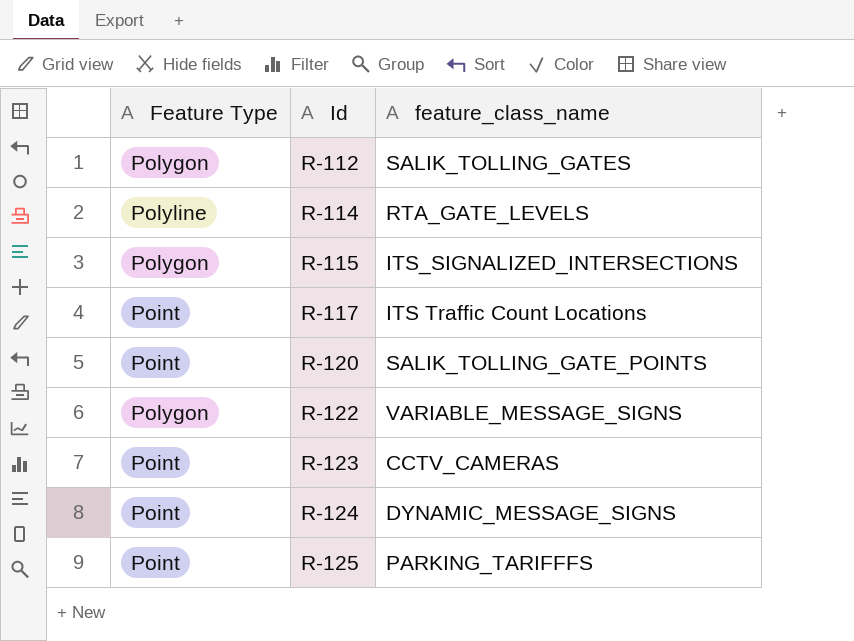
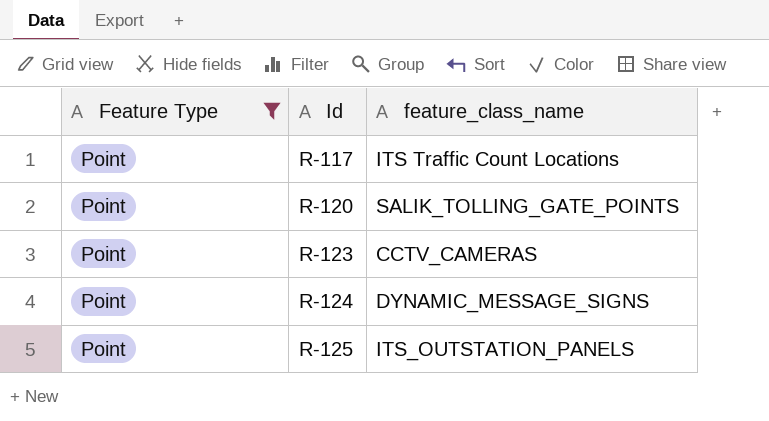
filter: none -> Feature Type = Point
R-125 | feature_class_name: PARKING_TARIFFFS -> ITS_OUTSTATION_PANELS

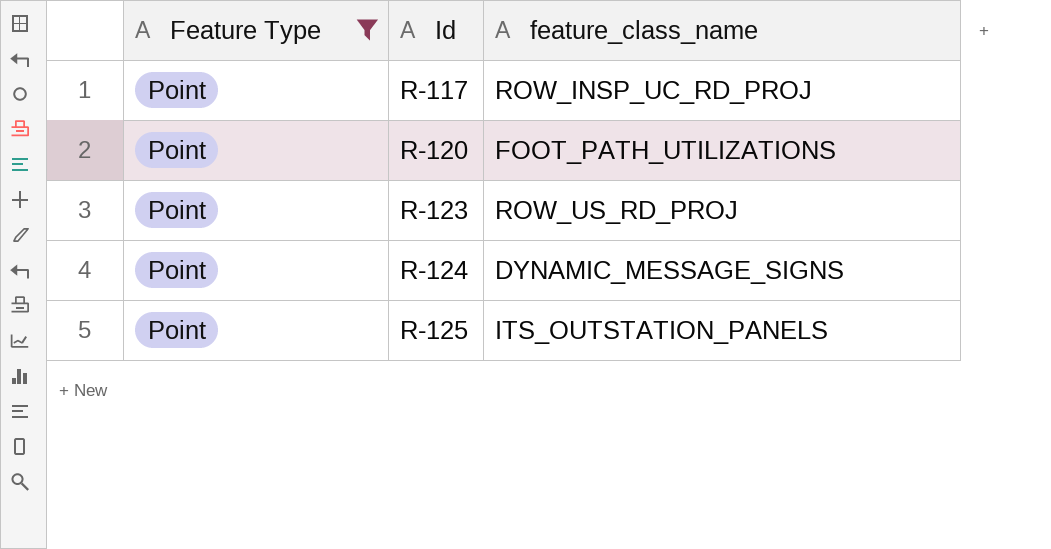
R-117 | feature_class_name: ITS Traffic Count Locations -> ROW_INSP_UC_RD_PROJ
R-120 | feature_class_name: SALIK_TOLLING_GATE_POINTS -> FOOT_PATH_UTILIZATIONS
R-123 | feature_class_name: CCTV_CAMERAS -> ROW_US_RD_PROJ

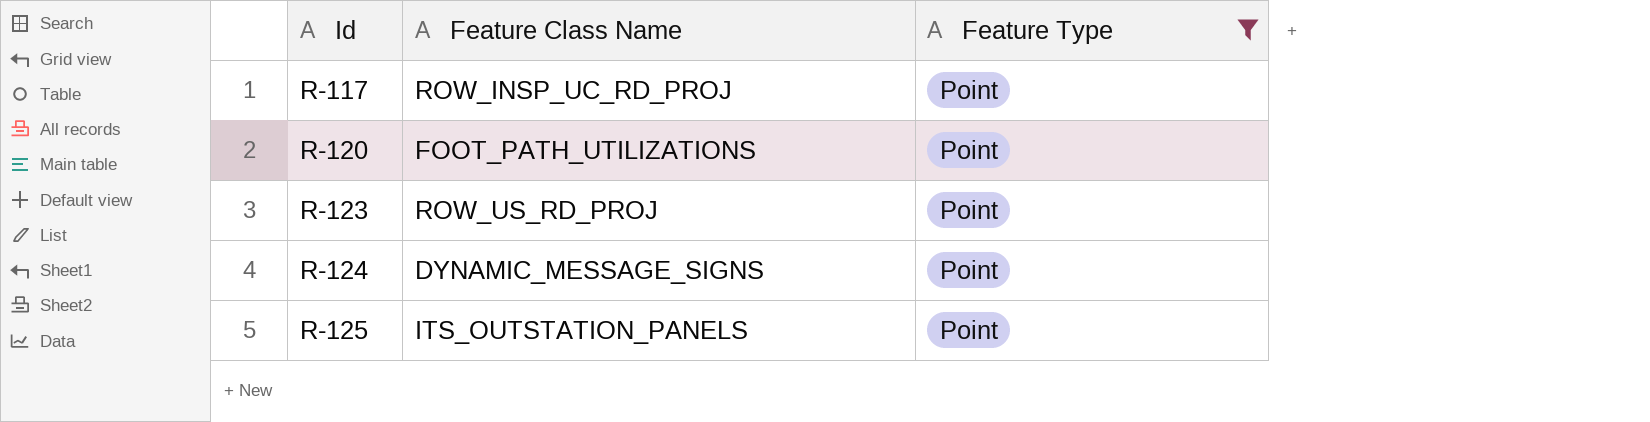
column name: feature_class_name -> Feature Class Name
column Feature Type | position: 1 -> 3

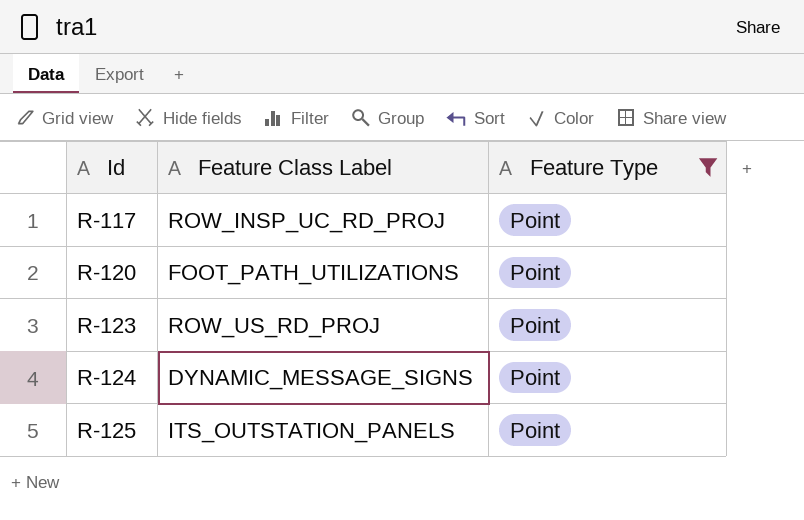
column name: Feature Class Name -> Feature Class Label

